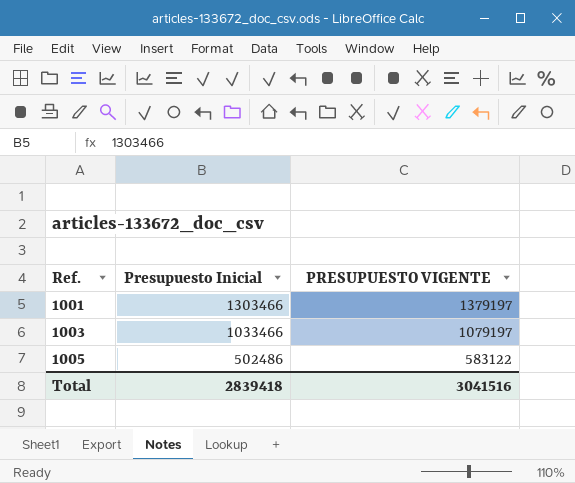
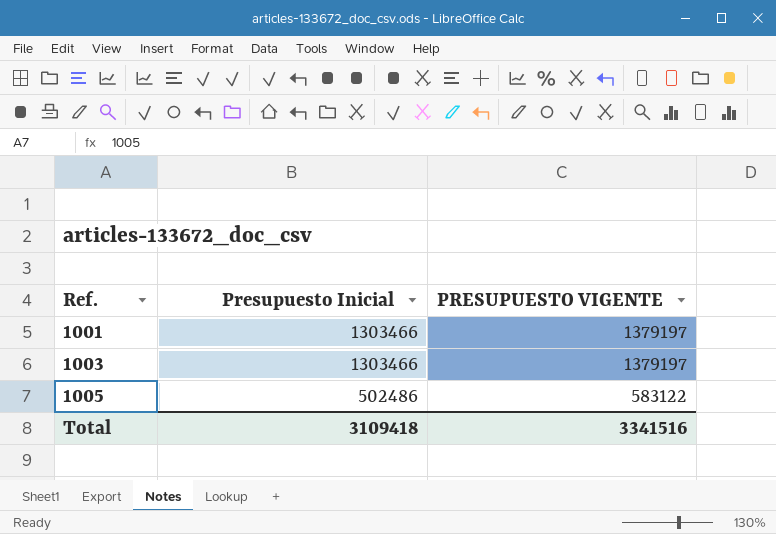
1003 | Presupuesto Inicial: 1033466 -> 1303466
1003 | PRESUPUESTO VIGENTE: 1079197 -> 1379197
Total | Presupuesto Inicial: 2839418 -> 3109418
Total | PRESUPUESTO VIGENTE: 3041516 -> 3341516

